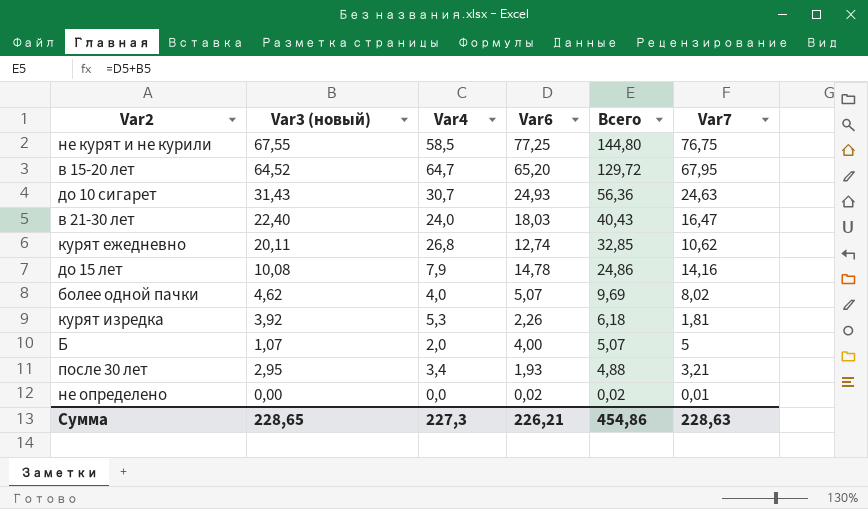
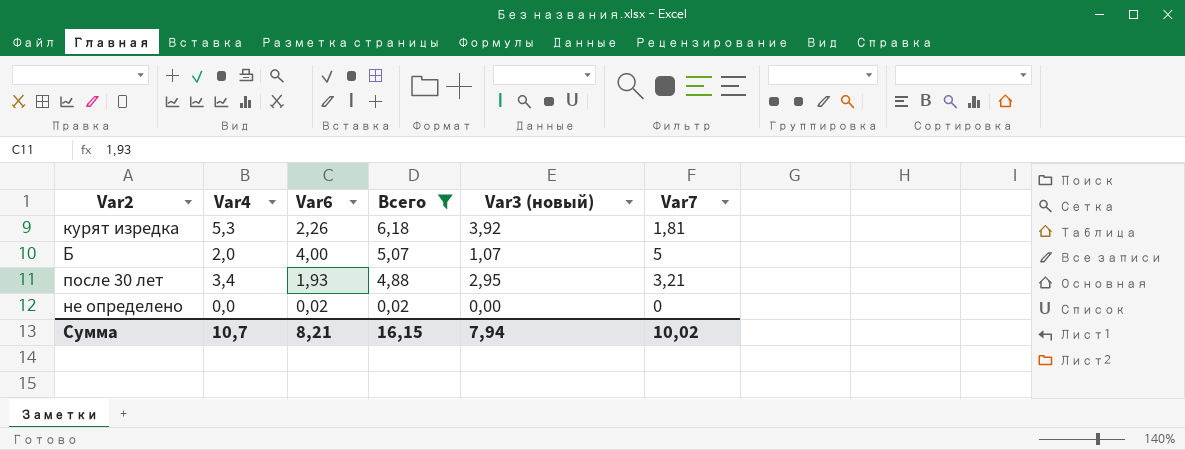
filter: none -> Всего <= 6,18
column Var3 (новый) | position: 2 -> 5
не определено | Var7: 0,01 -> 0
Сумма | Var4: 227,3 -> 10,7
Сумма | Var6: 226,21 -> 8,21
Сумма | Всего: 454,86 -> 16,15
Сумма | Var3 (новый): 228,65 -> 7,94
Сумма | Var7: 228,63 -> 10,02

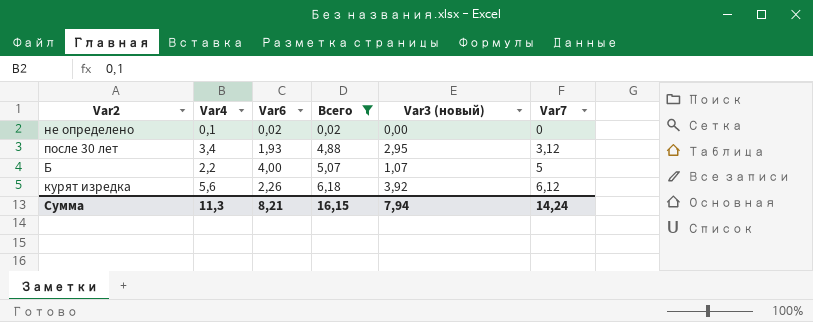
row order: Всего descending -> Всего ascending
не определено | Var4: 0,0 -> 0,1
после 30 лет | Var7: 3,21 -> 3,12
Б | Var4: 2,0 -> 2,2
курят изредка | Var4: 5,3 -> 5,6
курят изредка | Var7: 1,81 -> 6,12
Сумма | Var4: 10,7 -> 11,3
Сумма | Var7: 10,02 -> 14,24

